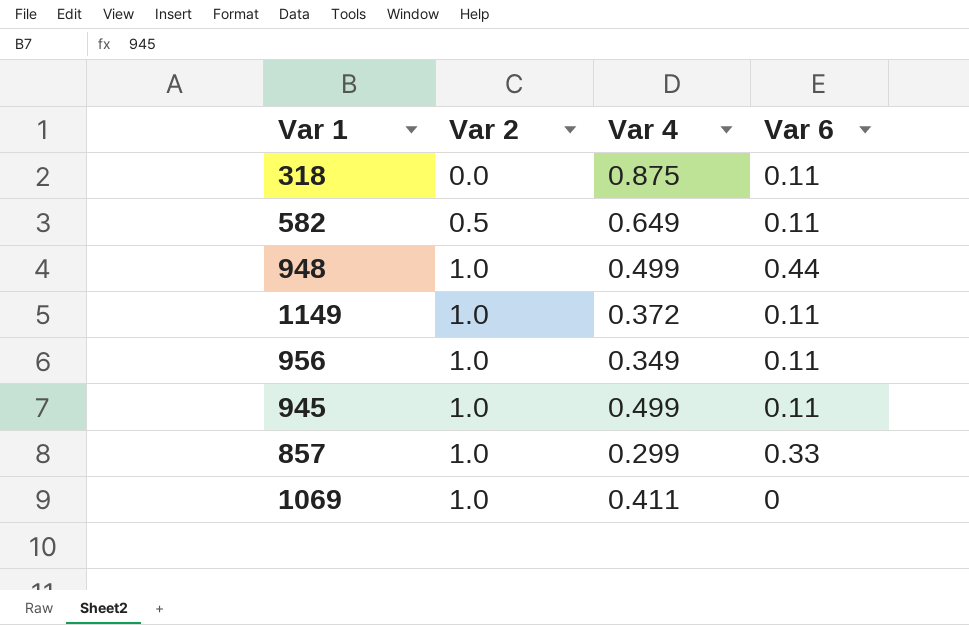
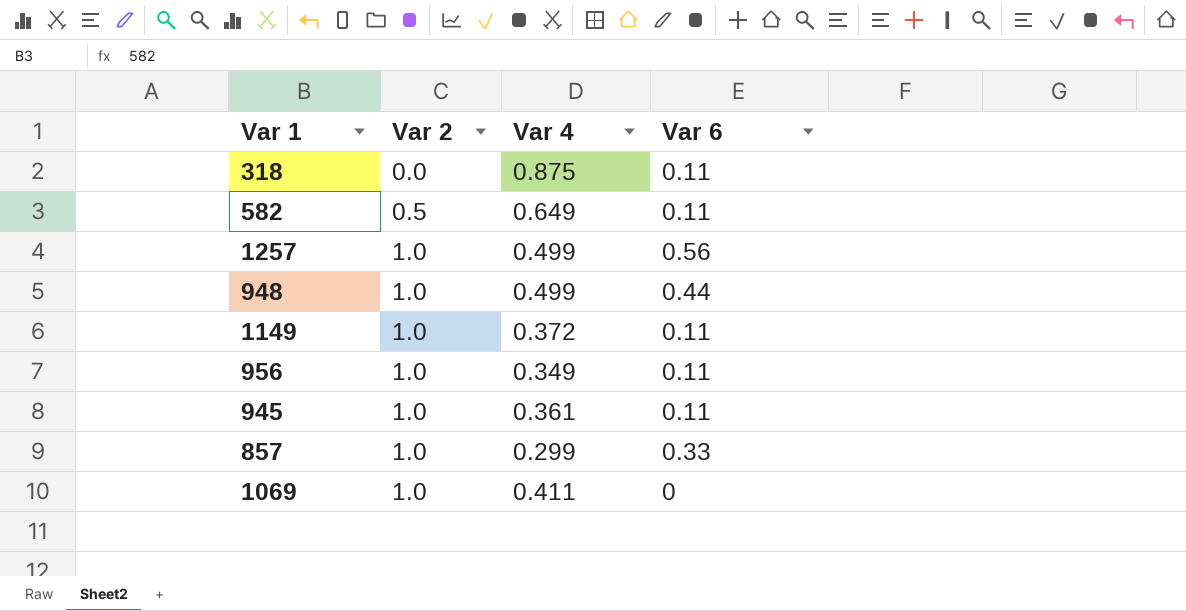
row 1257: none -> 1.0 | 0.499 | 0.56
945 | Var 4: 0.499 -> 0.361

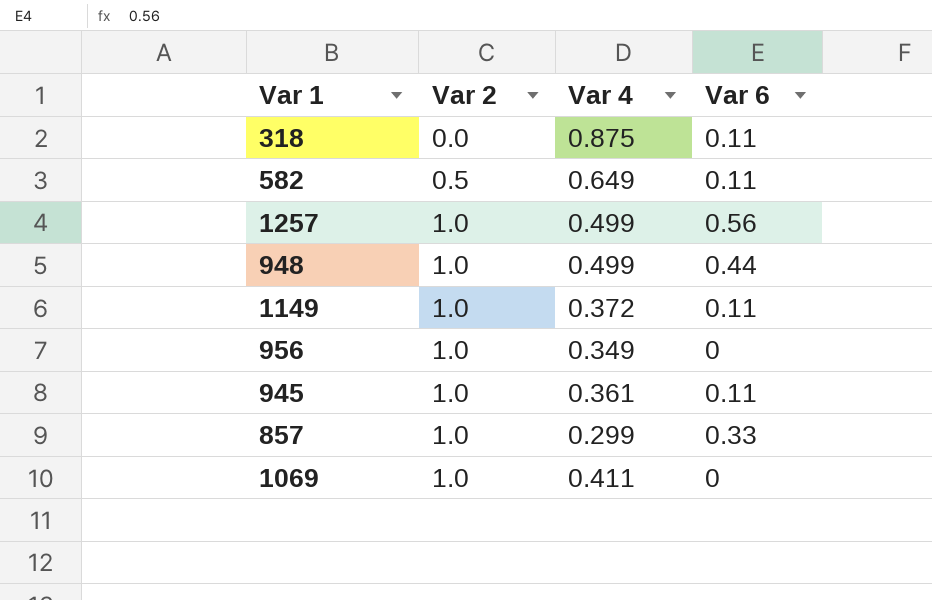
956 | Var 6: 0.11 -> 0

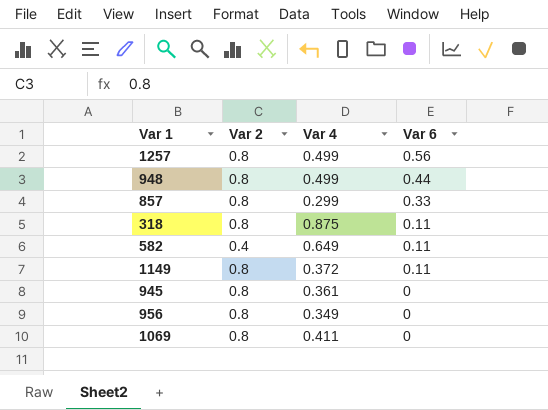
row order: Var 2 ascending -> Var 6 descending
1257 | Var 2: 1.0 -> 0.8
948 | Var 2: 1.0 -> 0.8
857 | Var 2: 1.0 -> 0.8
318 | Var 2: 0.0 -> 0.8
582 | Var 2: 0.5 -> 0.4
1149 | Var 2: 1.0 -> 0.8
945 | Var 2: 1.0 -> 0.8
945 | Var 6: 0.11 -> 0
956 | Var 2: 1.0 -> 0.8
1069 | Var 2: 1.0 -> 0.8

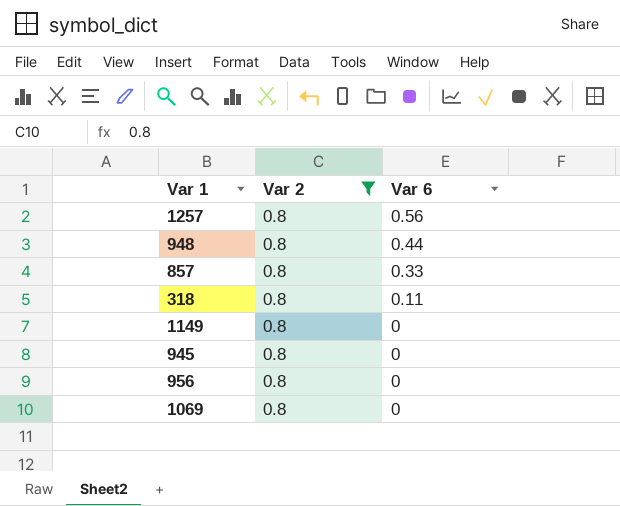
filter: none -> Var 2 = 0.8
column Var 4 | position: 3 -> none
1149 | Var 6: 0.11 -> 0

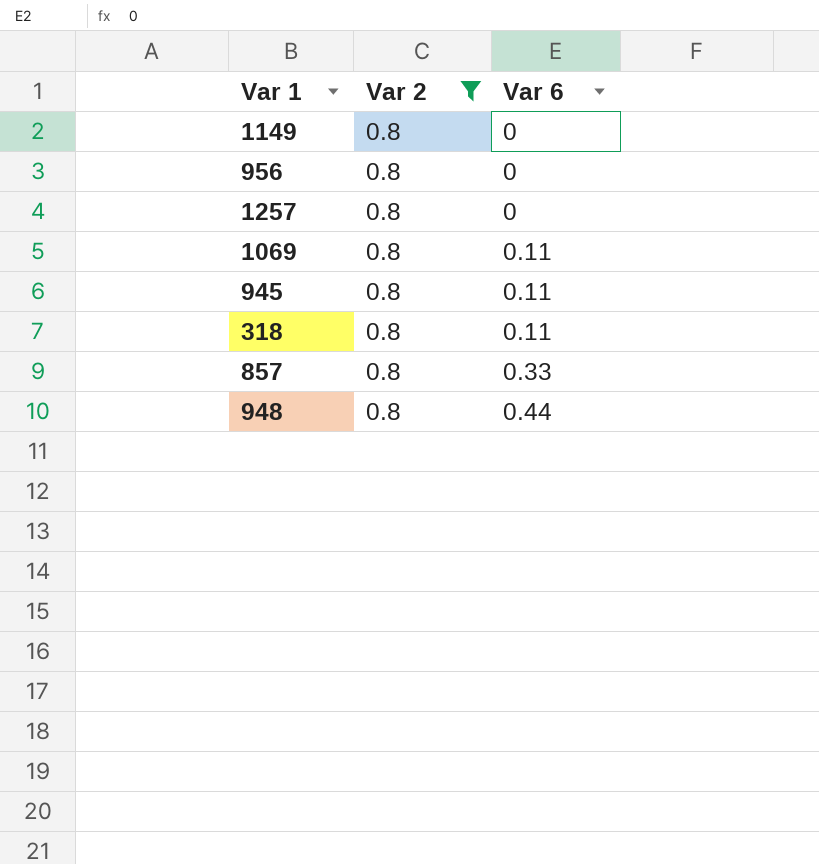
row order: Var 6 descending -> Var 6 ascending
1257 | Var 6: 0.56 -> 0
1069 | Var 6: 0 -> 0.11
945 | Var 6: 0 -> 0.11

